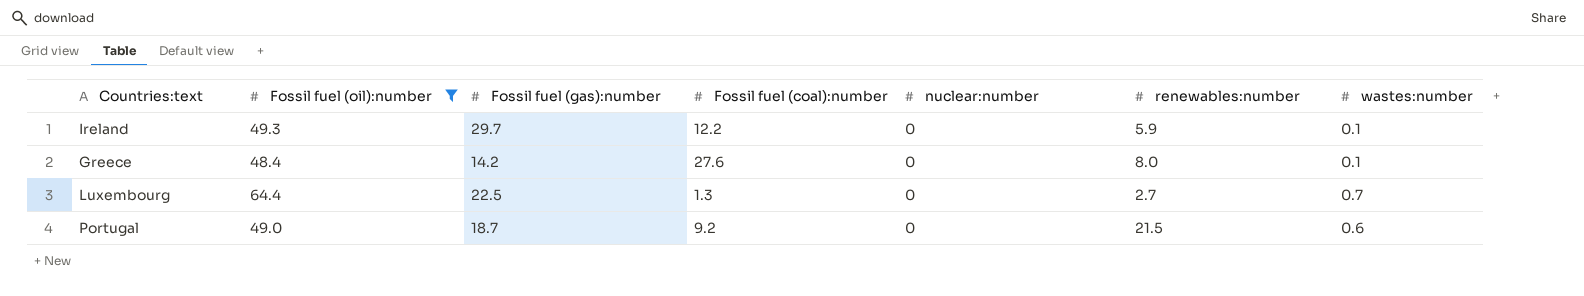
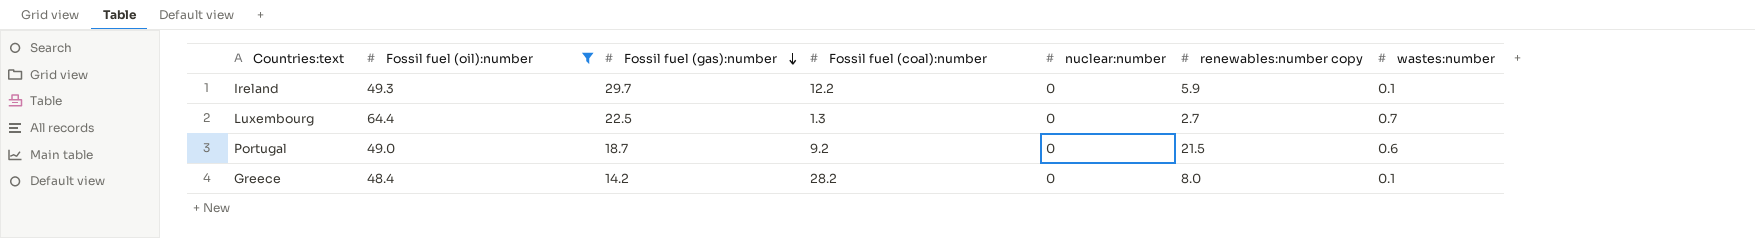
row order: none -> Fossil fuel (gas):number descending
column name: renewables:number -> renewables:number copy
Greece | Fossil fuel (coal):number: 27.6 -> 28.2

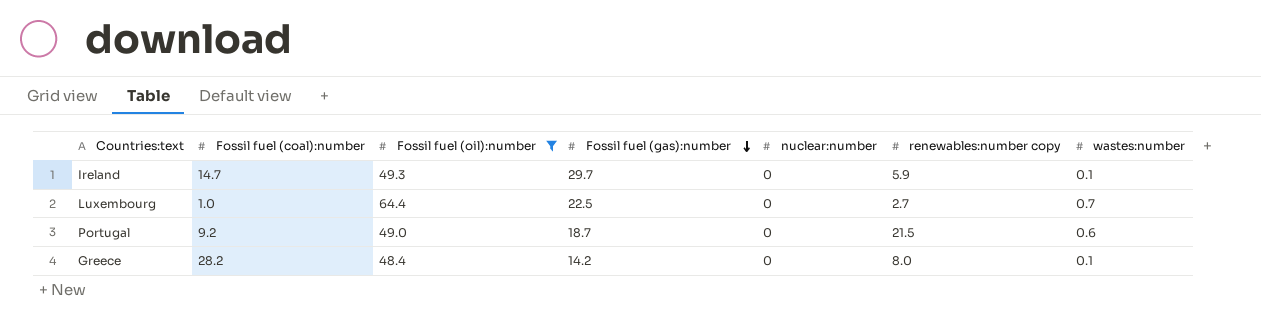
column Fossil fuel (coal):number | position: 4 -> 2
Ireland | Fossil fuel (coal):number: 12.2 -> 14.7
Luxembourg | Fossil fuel (coal):number: 1.3 -> 1.0

